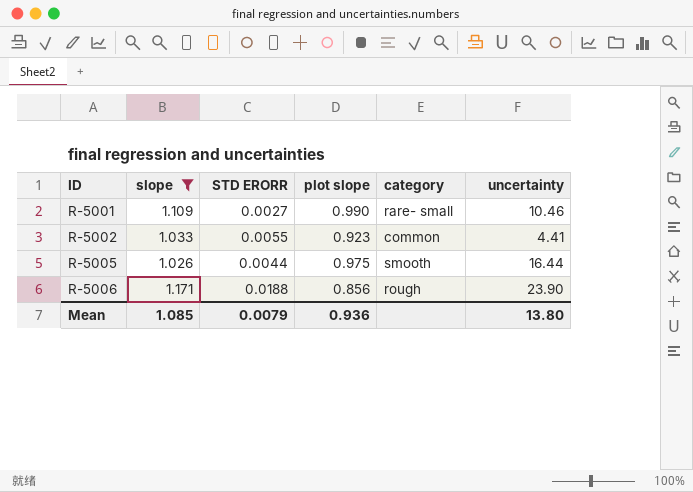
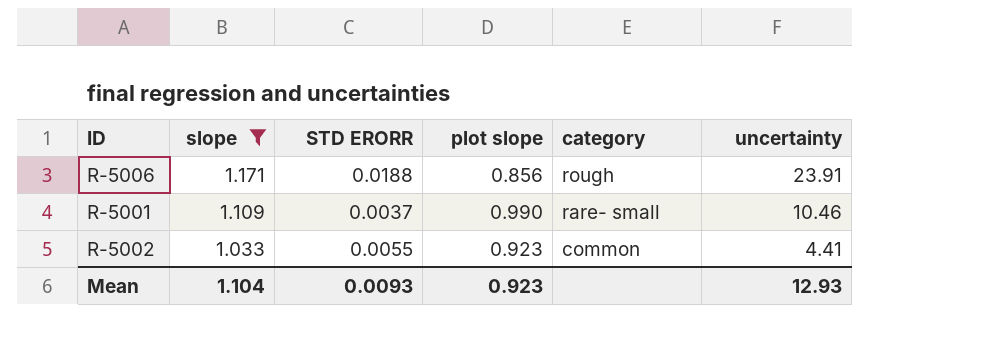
row order: ID ascending -> slope descending
row R-5005: 1.026 | 0.0044 | 0.975 | smooth | 16.44 -> none
R-5006 | uncertainty: 23.90 -> 23.91
R-5001 | STD ERORR: 0.0027 -> 0.0037
Mean | slope: 1.085 -> 1.104
Mean | STD ERORR: 0.0079 -> 0.0093
Mean | plot slope: 0.936 -> 0.923
Mean | uncertainty: 13.80 -> 12.93

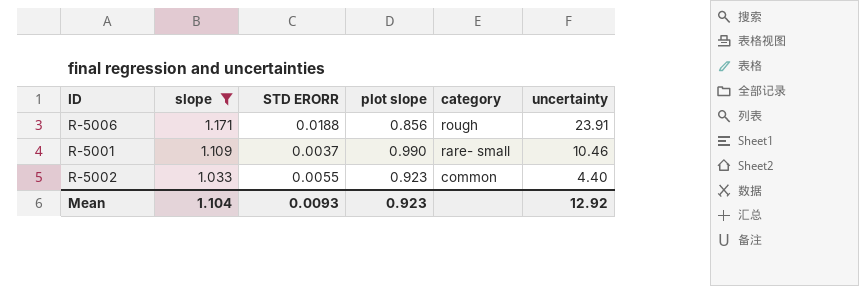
R-5002 | uncertainty: 4.41 -> 4.40
Mean | uncertainty: 12.93 -> 12.92

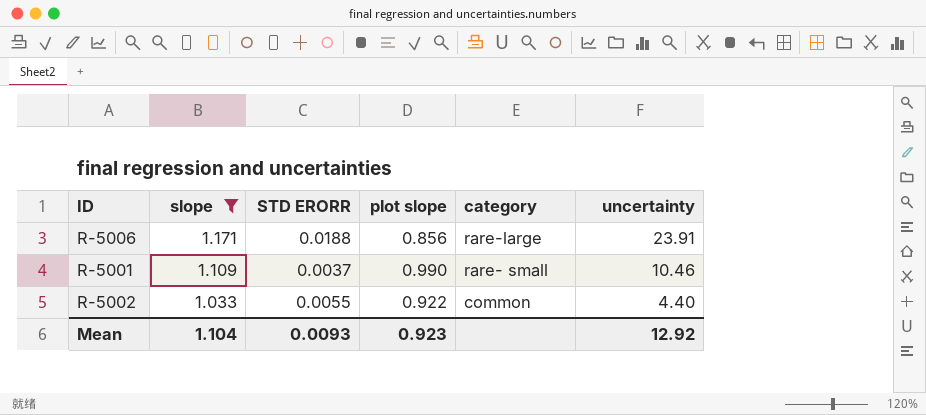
R-5006 | category: rough -> rare-large
R-5002 | plot slope: 0.923 -> 0.922

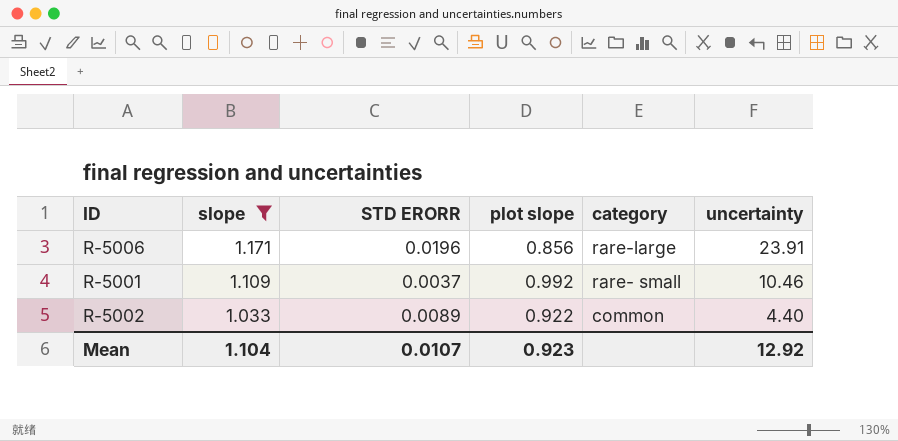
R-5006 | STD ERORR: 0.0188 -> 0.0196
R-5001 | plot slope: 0.990 -> 0.992
R-5002 | STD ERORR: 0.0055 -> 0.0089
Mean | STD ERORR: 0.0093 -> 0.0107

